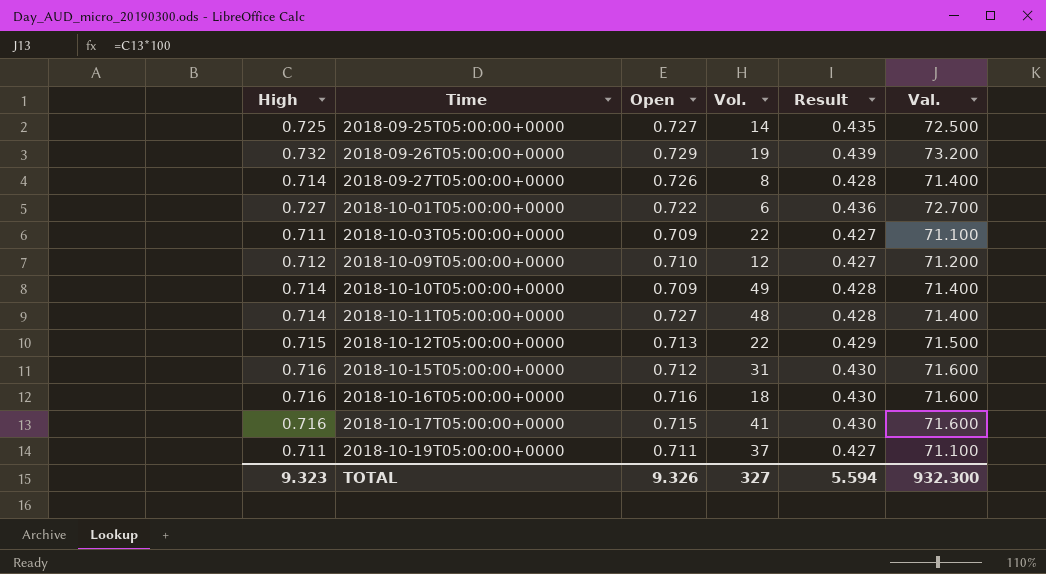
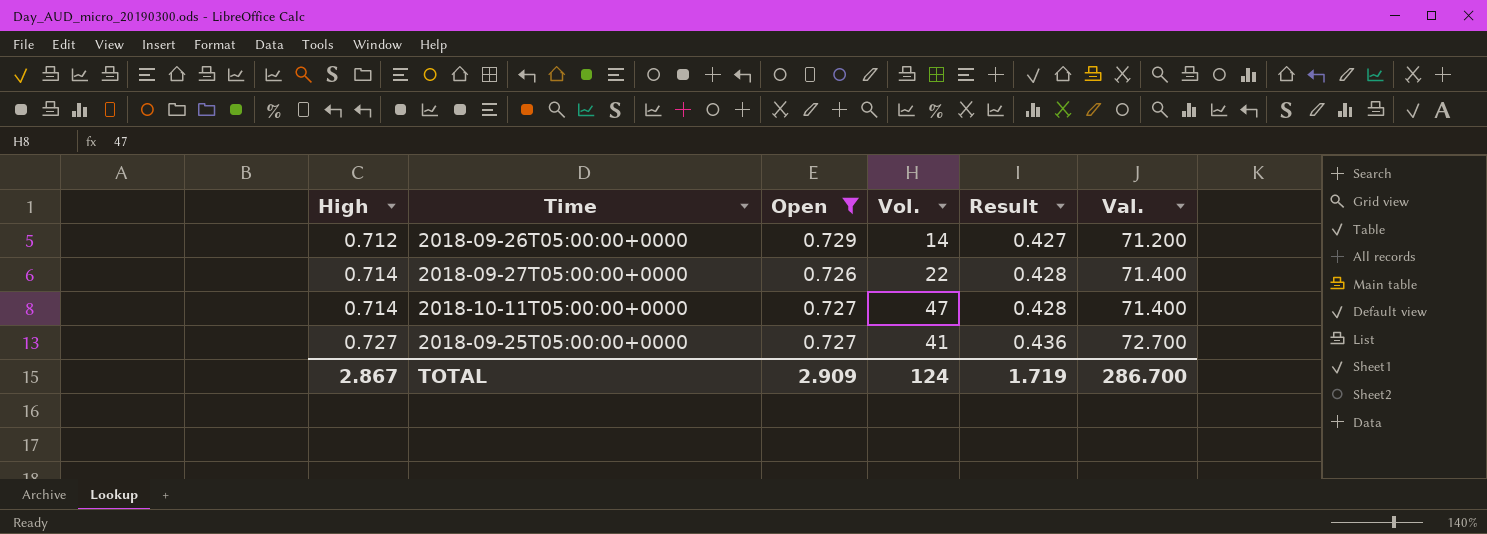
filter: none -> Open >= 0.726
row order: Time ascending -> High ascending
2018-09-26T05:00:00+0000 | High: 0.732 -> 0.712
2018-09-26T05:00:00+0000 | Vol.: 19 -> 14
2018-09-26T05:00:00+0000 | Result: 0.439 -> 0.427
2018-09-26T05:00:00+0000 | Val.: 73.200 -> 71.200
2018-09-27T05:00:00+0000 | Vol.: 8 -> 22
2018-10-11T05:00:00+0000 | Vol.: 48 -> 47
2018-09-25T05:00:00+0000 | High: 0.725 -> 0.727
2018-09-25T05:00:00+0000 | Vol.: 14 -> 41
2018-09-25T05:00:00+0000 | Result: 0.435 -> 0.436
2018-09-25T05:00:00+0000 | Val.: 72.500 -> 72.700
TOTAL | High: 9.323 -> 2.867
TOTAL | Open: 9.326 -> 2.909
TOTAL | Vol.: 327 -> 124
TOTAL | Result: 5.594 -> 1.719
TOTAL | Val.: 932.300 -> 286.700

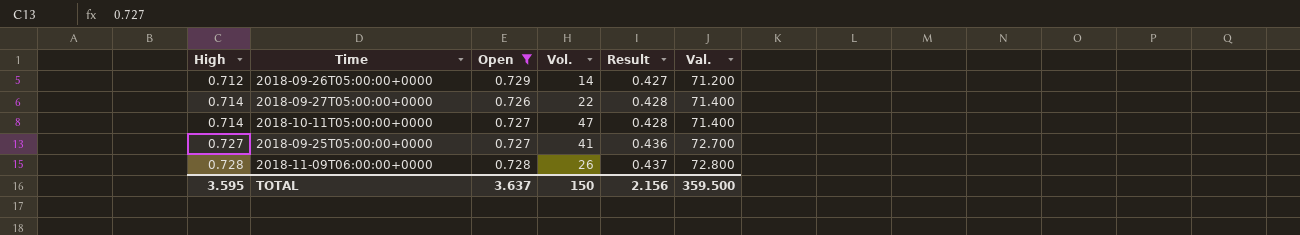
row 2018-11-09T06:00:00+0000: none -> 0.728 | 0.728 | 26 | 0.437 | 72.800
TOTAL | High: 2.867 -> 3.595
TOTAL | Open: 2.909 -> 3.637
TOTAL | Vol.: 124 -> 150
TOTAL | Result: 1.719 -> 2.156
TOTAL | Val.: 286.700 -> 359.500

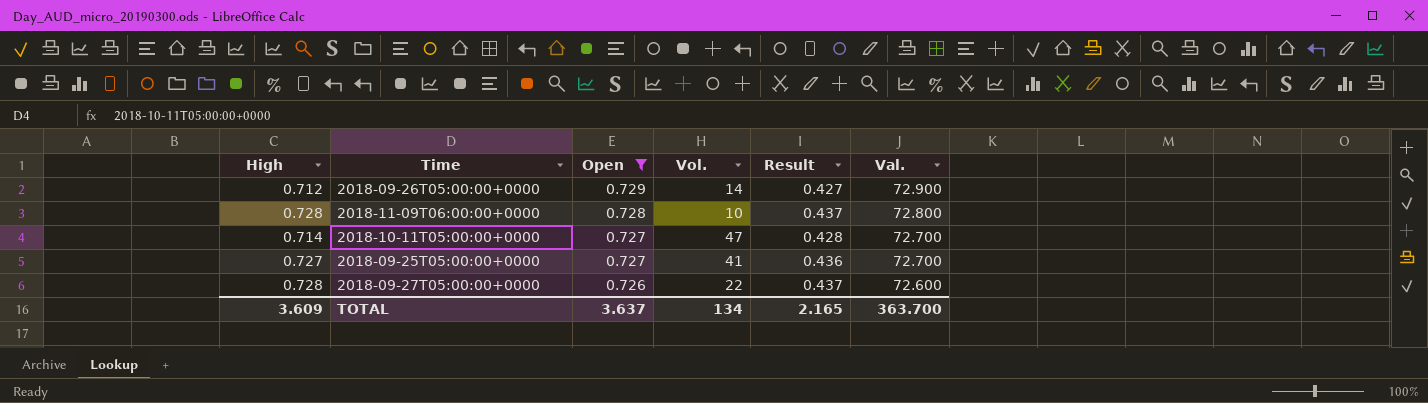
row order: High ascending -> Open descending
column Val. | formula: [High] * 100 -> [Open] * 100
2018-11-09T06:00:00+0000 | Vol.: 26 -> 10
2018-09-27T05:00:00+0000 | High: 0.714 -> 0.728
2018-09-27T05:00:00+0000 | Result: 0.428 -> 0.437
TOTAL | High: 3.595 -> 3.609
TOTAL | Vol.: 150 -> 134
TOTAL | Result: 2.156 -> 2.165
TOTAL | Val.: 359.500 -> 363.700

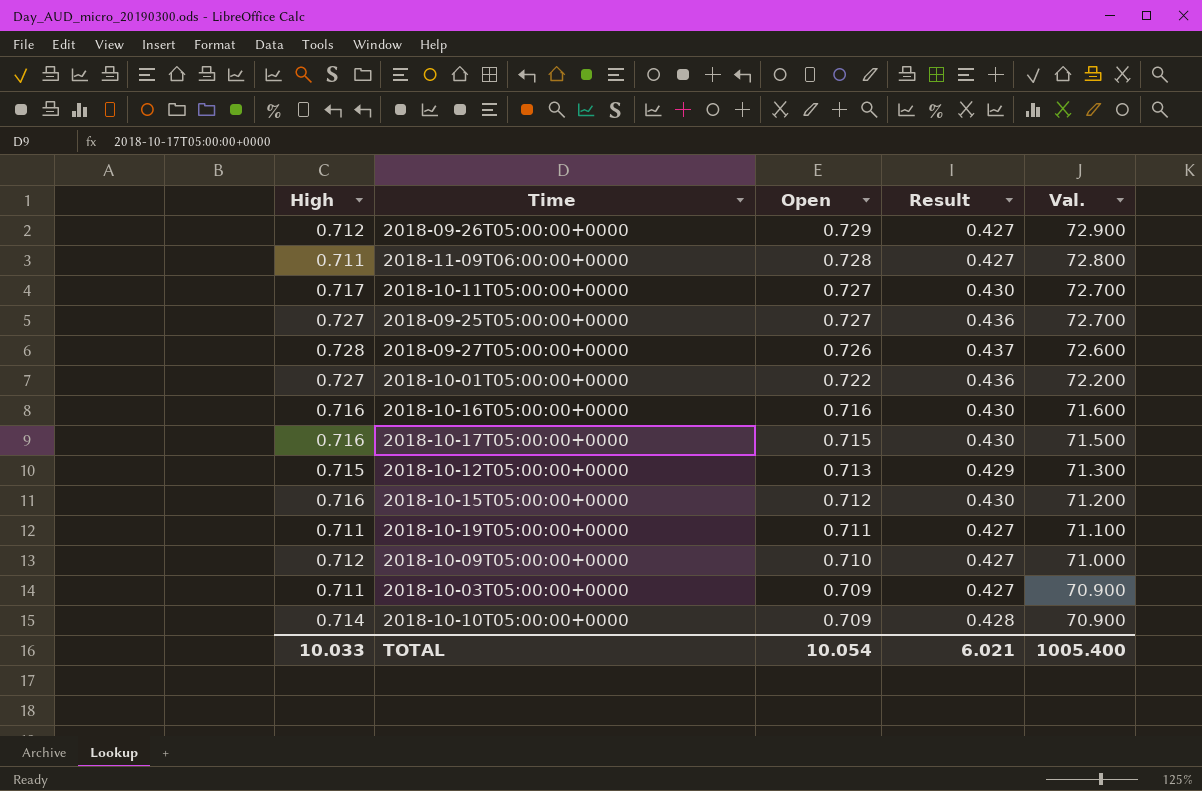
filter: Open >= 0.726 -> none
column Vol. | position: 4 -> none
2018-11-09T06:00:00+0000 | High: 0.728 -> 0.711
2018-11-09T06:00:00+0000 | Result: 0.437 -> 0.427
2018-10-11T05:00:00+0000 | High: 0.714 -> 0.717
2018-10-11T05:00:00+0000 | Result: 0.428 -> 0.430
TOTAL | High: 3.609 -> 10.033
TOTAL | Open: 3.637 -> 10.054
TOTAL | Result: 2.165 -> 6.021
TOTAL | Val.: 363.700 -> 1005.400

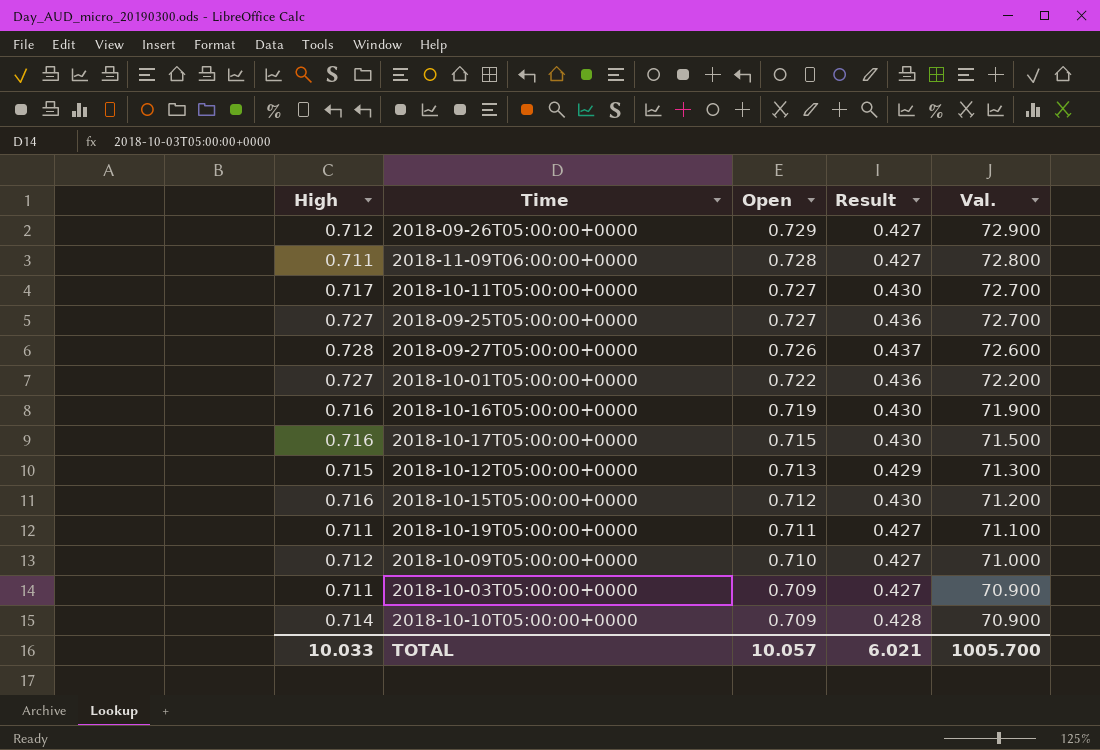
2018-10-16T05:00:00+0000 | Open: 0.716 -> 0.719
2018-10-16T05:00:00+0000 | Val.: 71.600 -> 71.900
TOTAL | Open: 10.054 -> 10.057
TOTAL | Val.: 1005.400 -> 1005.700

